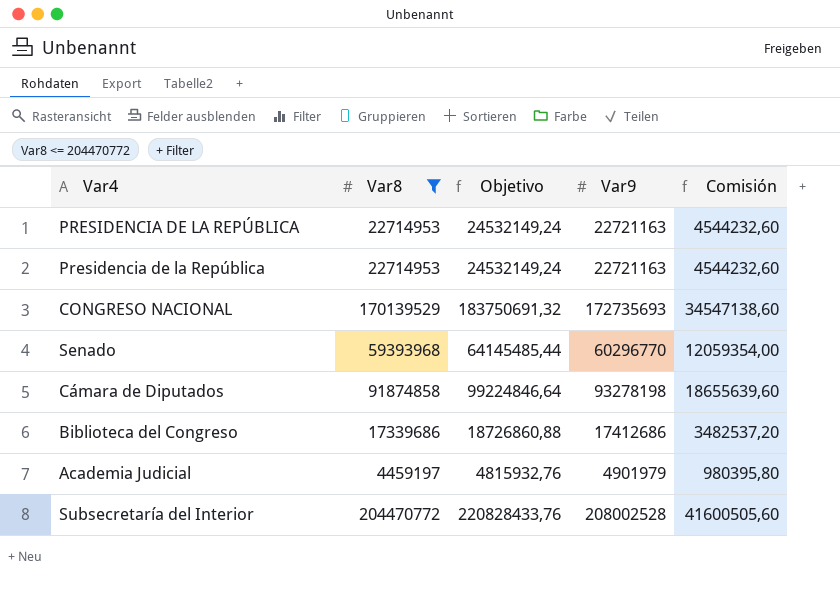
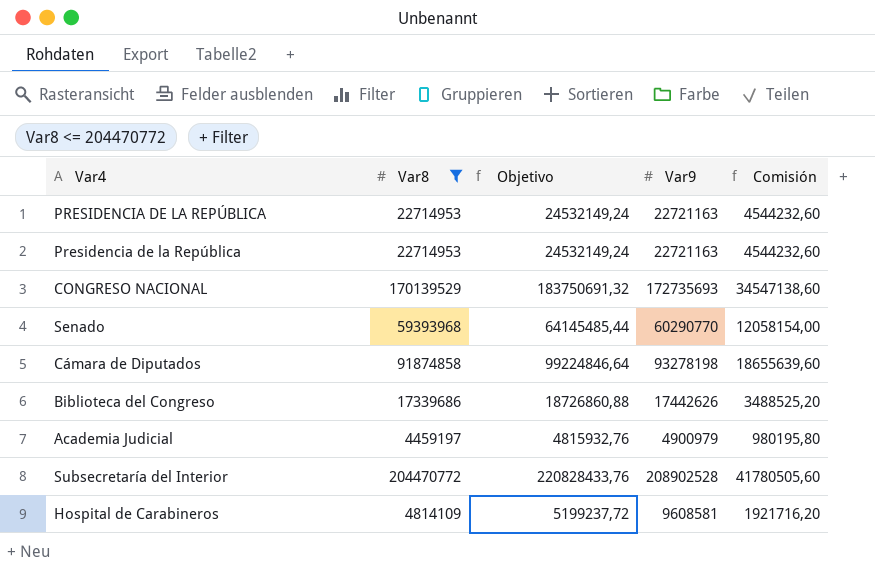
Senado | Var9: 60296770 -> 60290770
Senado | Comisión: 12059354,00 -> 12058154,00
Biblioteca del Congreso | Var9: 17412686 -> 17442626
Biblioteca del Congreso | Comisión: 3482537,20 -> 3488525,20
Academia Judicial | Var9: 4901979 -> 4900979
Academia Judicial | Comisión: 980395,80 -> 980195,80
Subsecretaría del Interior | Var9: 208002528 -> 208902528
Subsecretaría del Interior | Comisión: 41600505,60 -> 41780505,60
row Hospital de Carabineros: none -> 4814109 | 5199237,72 | 9608581 | 1921716,20

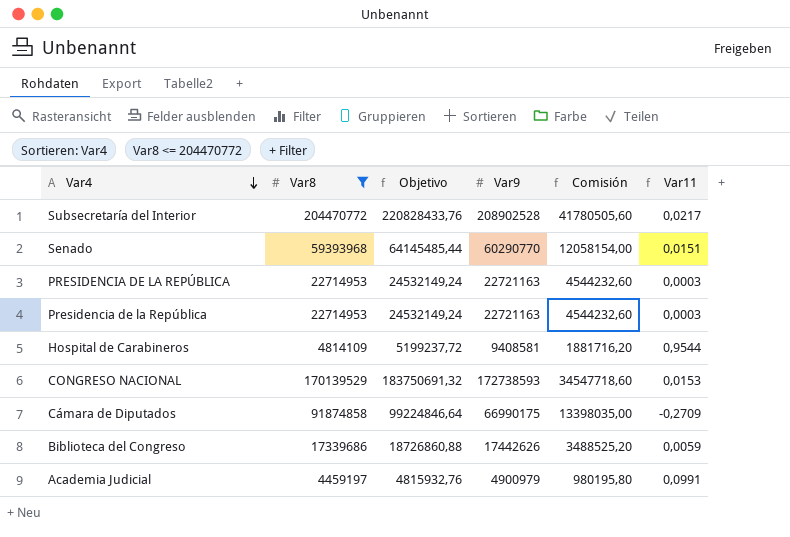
row order: none -> Var4 descending
column Var11 | formula: none -> ([Var9] - [Var8]) / [Var8]
Hospital de Carabineros | Var9: 9608581 -> 9408581
Hospital de Carabineros | Comisión: 1921716,20 -> 1881716,20
CONGRESO NACIONAL | Var9: 172735693 -> 172738593
CONGRESO NACIONAL | Comisión: 34547138,60 -> 34547718,60
Cámara de Diputados | Var9: 93278198 -> 66990175
Cámara de Diputados | Comisión: 18655639,60 -> 13398035,00

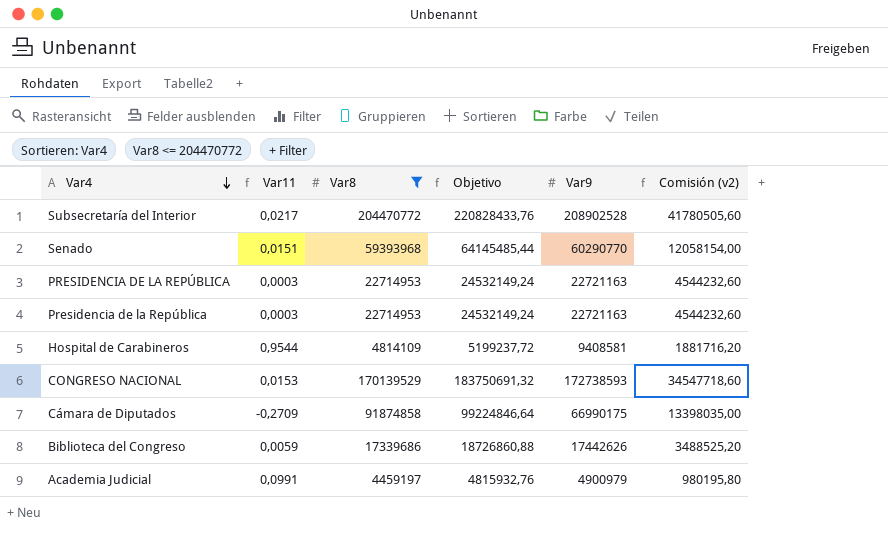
column Var11 | position: 6 -> 2
column name: Comisión -> Comisión (v2)

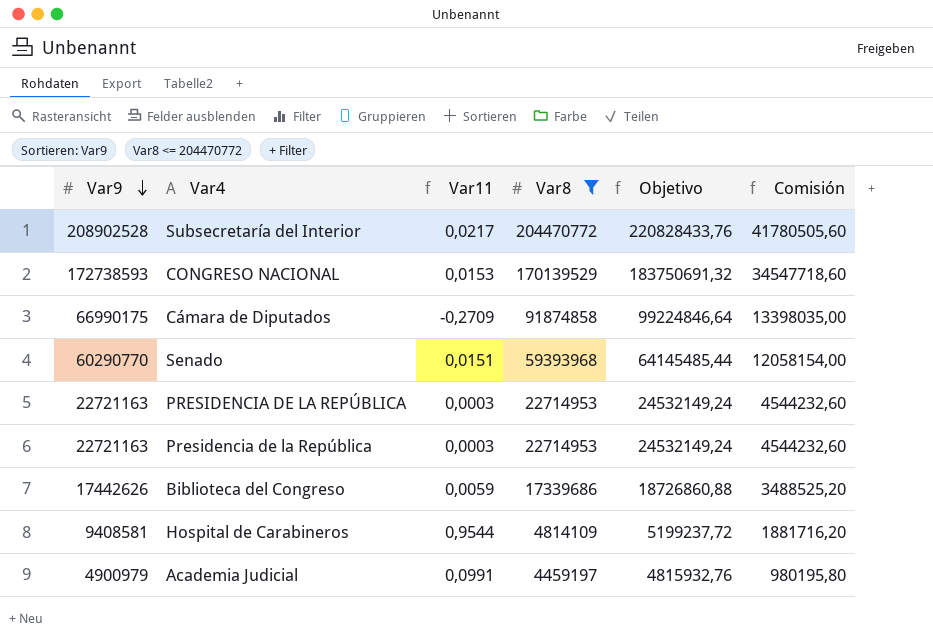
row order: Var4 descending -> Var9 descending
column Var9 | position: 5 -> 1
column name: Comisión (v2) -> Comisión

